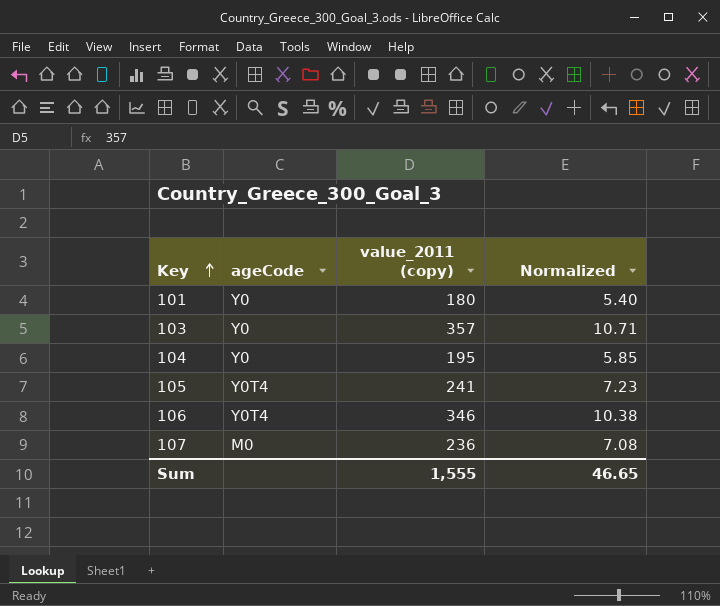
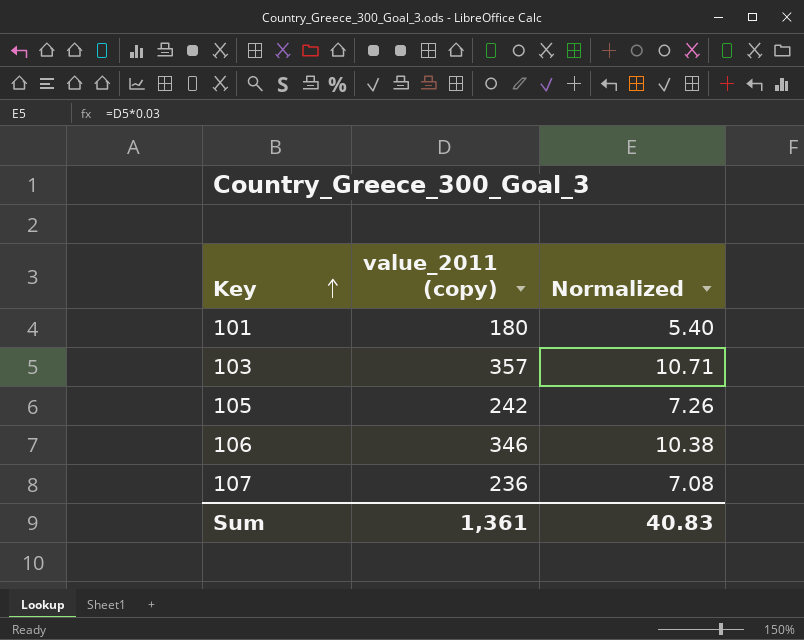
column ageCode | position: 2 -> none
row 104: Y0 | 195 | 5.85 -> none
105 | value_2011 (copy): 241 -> 242
105 | Normalized: 7.23 -> 7.26
Sum | value_2011 (copy): 1,555 -> 1,361
Sum | Normalized: 46.65 -> 40.83

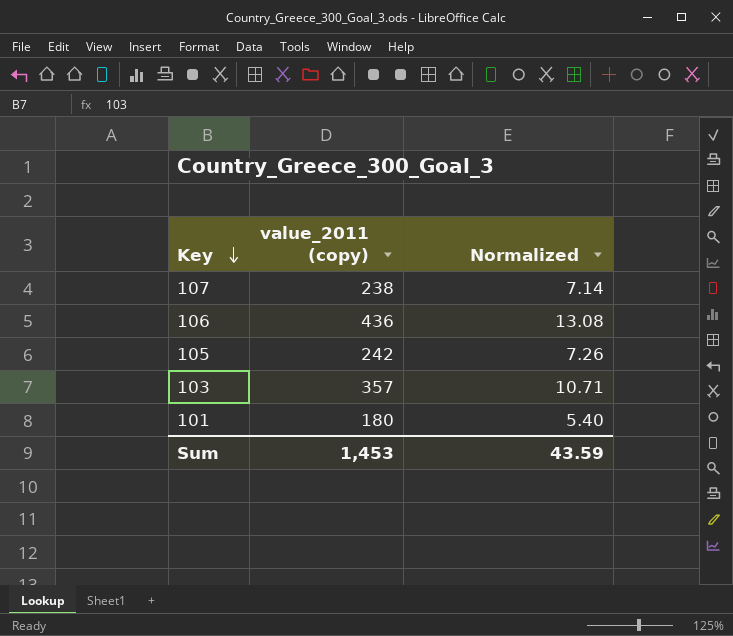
row order: Key ascending -> Key descending
107 | value_2011 (copy): 236 -> 238
107 | Normalized: 7.08 -> 7.14
106 | value_2011 (copy): 346 -> 436
106 | Normalized: 10.38 -> 13.08
Sum | value_2011 (copy): 1,361 -> 1,453
Sum | Normalized: 40.83 -> 43.59

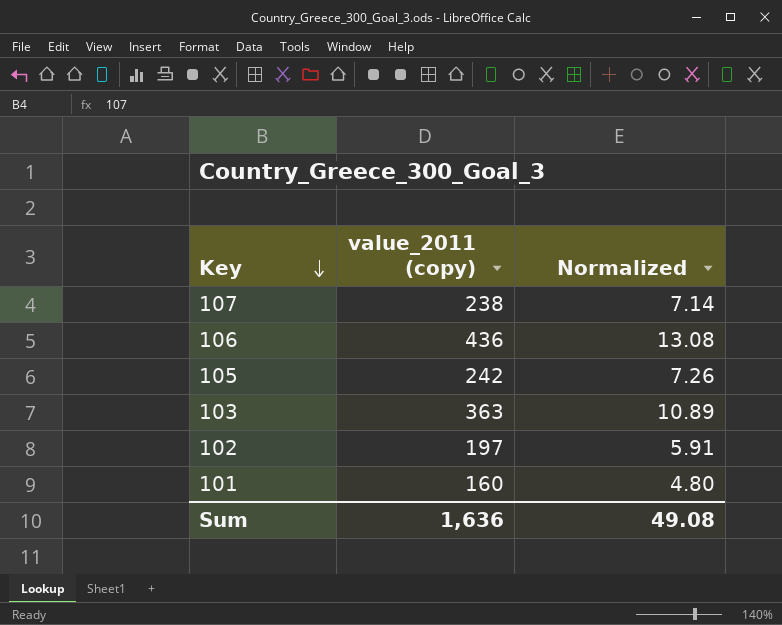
103 | value_2011 (copy): 357 -> 363
103 | Normalized: 10.71 -> 10.89
row 102: none -> 197 | 5.91
101 | value_2011 (copy): 180 -> 160
101 | Normalized: 5.40 -> 4.80
Sum | value_2011 (copy): 1,453 -> 1,636
Sum | Normalized: 43.59 -> 49.08

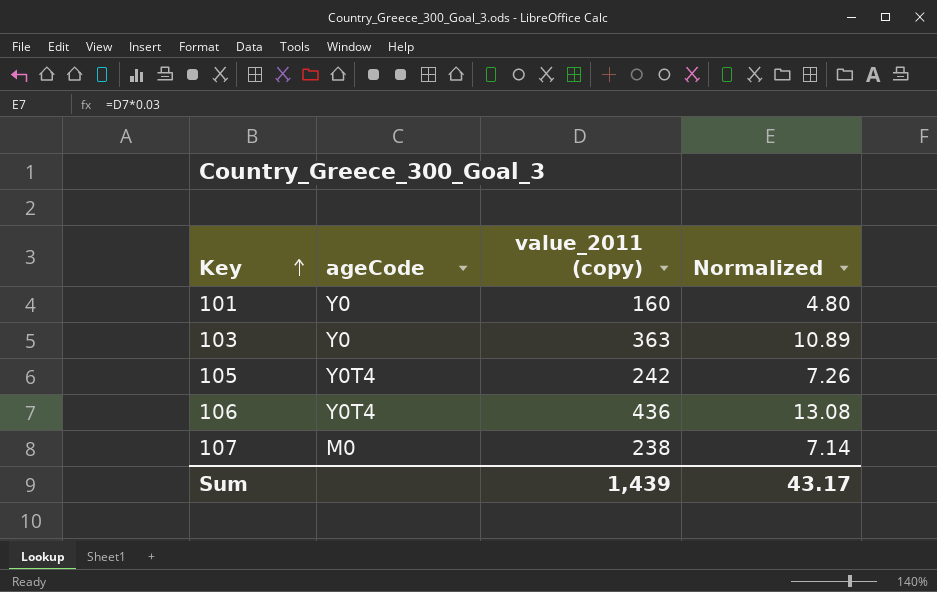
row order: Key descending -> Key ascending
column ageCode | position: none -> 2
row 102: 197 | 5.91 -> none
Sum | value_2011 (copy): 1,636 -> 1,439
Sum | Normalized: 49.08 -> 43.17

